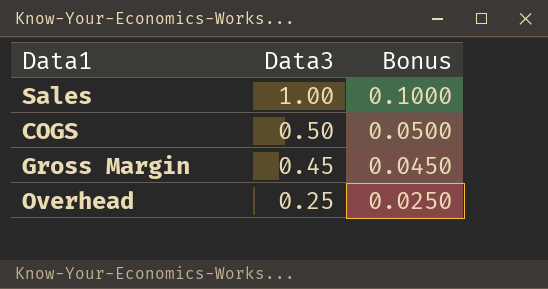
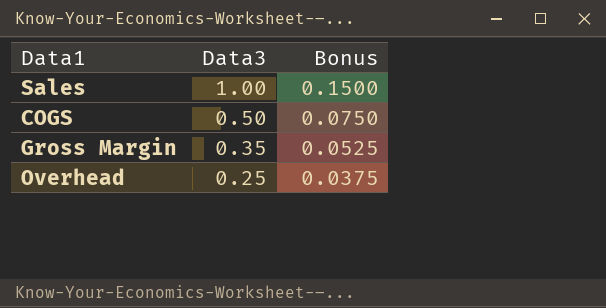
column Bonus | formula: [Data3] * 0.1 -> [Data3] * 0.15
Gross Margin | Data3: 0.45 -> 0.35

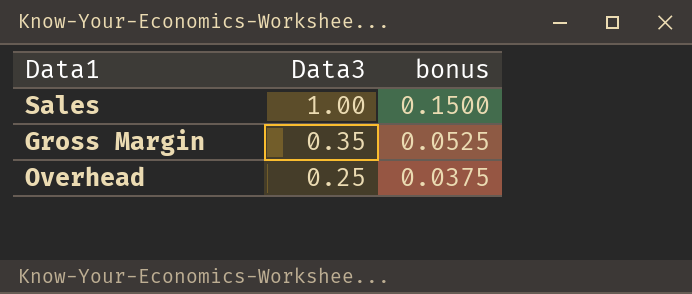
column name: Bonus -> bonus
row COGS: 0.50 | 0.0750 -> none

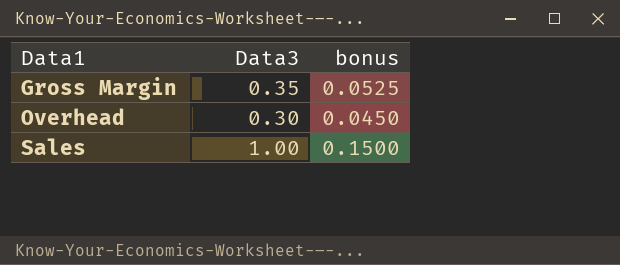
row order: Data3 descending -> Data1 ascending
Overhead | Data3: 0.25 -> 0.30
Overhead | bonus: 0.0375 -> 0.0450

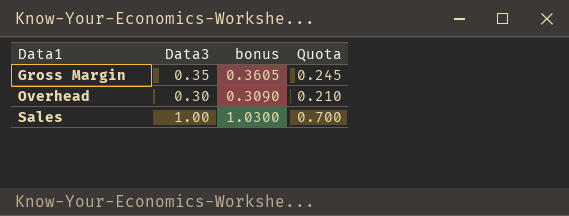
column bonus | formula: [Data3] * 0.15 -> [Data3] * 1.03
column Quota | formula: none -> [Data3] * 0.7

